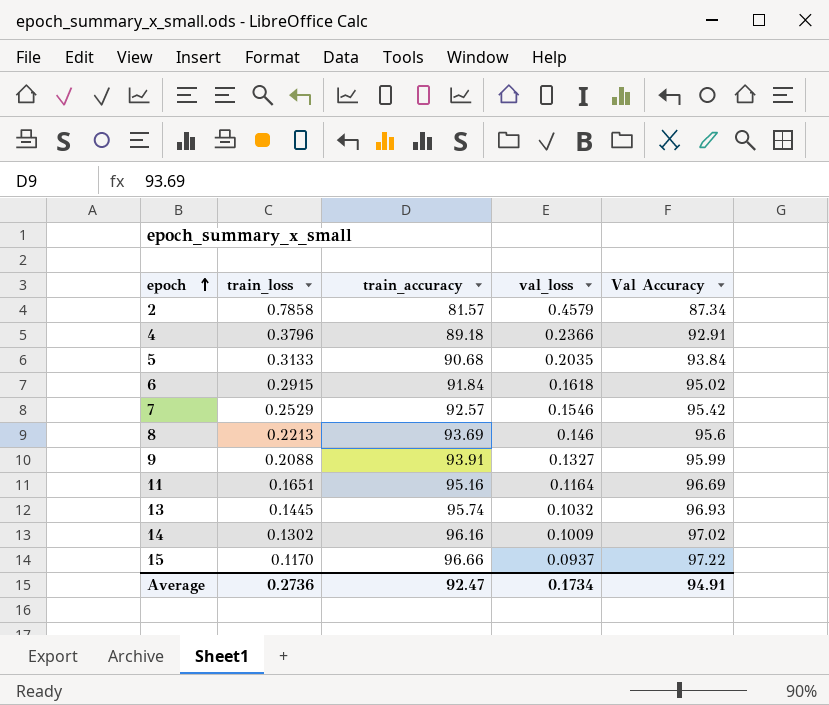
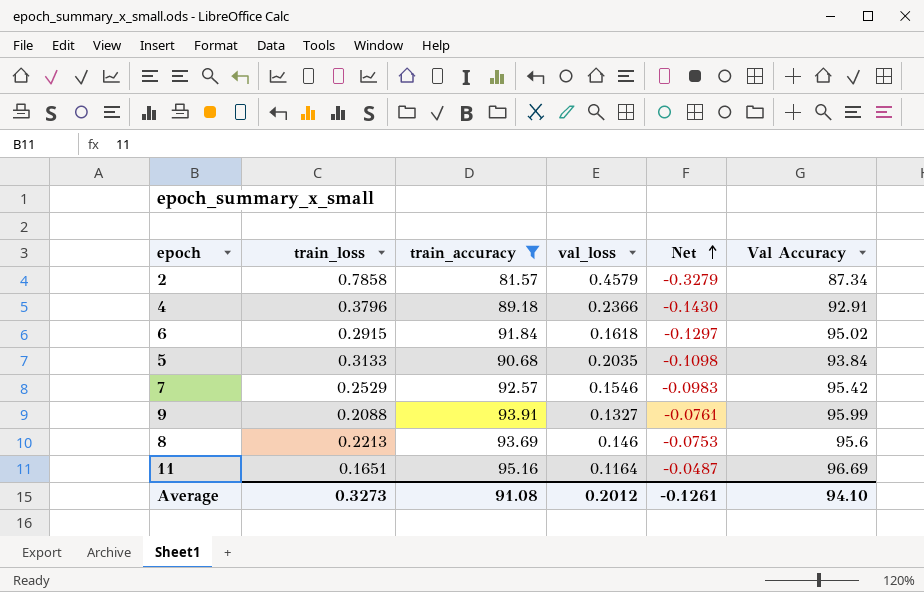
filter: none -> train_accuracy <= 95.16
row order: epoch ascending -> Net ascending
column Net | formula: none -> [val_loss] - [train_loss]
Average | train_loss: 0.2736 -> 0.3273
Average | train_accuracy: 92.47 -> 91.08
Average | val_loss: 0.1734 -> 0.2012
Average | Val Accuracy: 94.91 -> 94.10

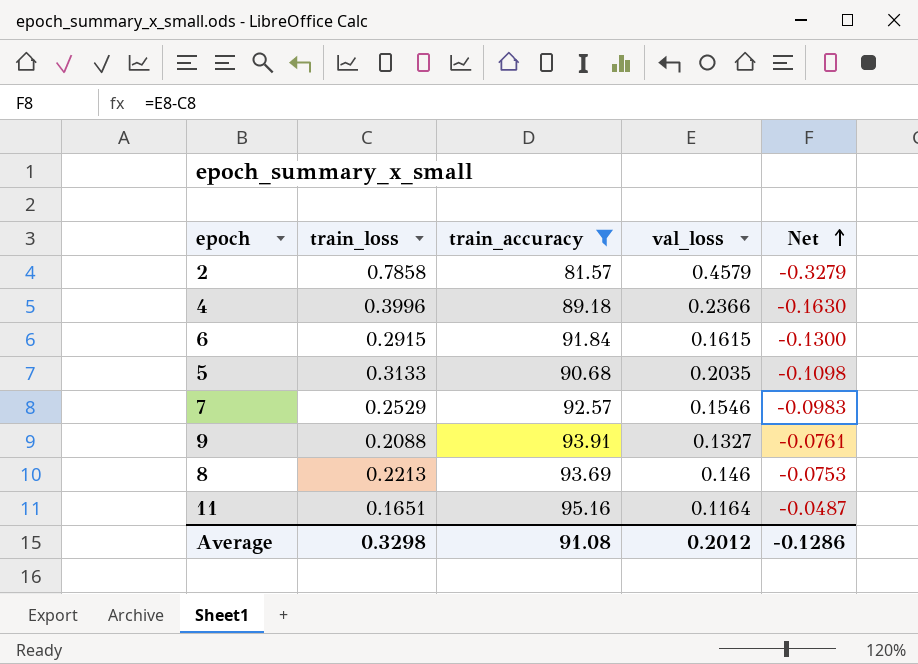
column Val Accuracy | position: 6 -> none
4 | train_loss: 0.3796 -> 0.3996
4 | Net: -0.1430 -> -0.1630
6 | val_loss: 0.1618 -> 0.1615
6 | Net: -0.1297 -> -0.1300
Average | train_loss: 0.3273 -> 0.3298
Average | Net: -0.1261 -> -0.1286

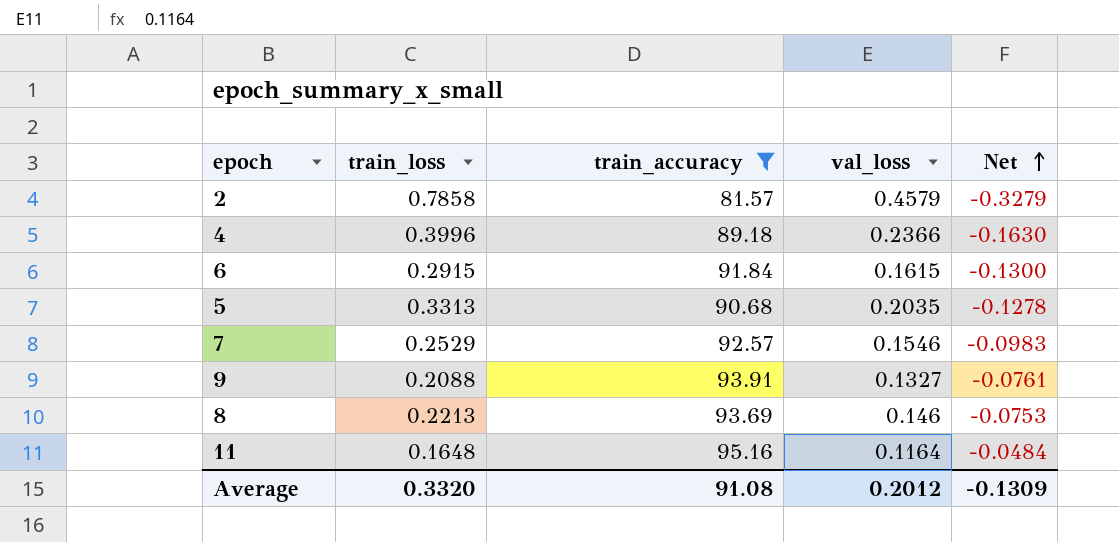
5 | train_loss: 0.3133 -> 0.3313
5 | Net: -0.1098 -> -0.1278
11 | train_loss: 0.1651 -> 0.1648
11 | Net: -0.0487 -> -0.0484
Average | train_loss: 0.3298 -> 0.3320
Average | Net: -0.1286 -> -0.1309

